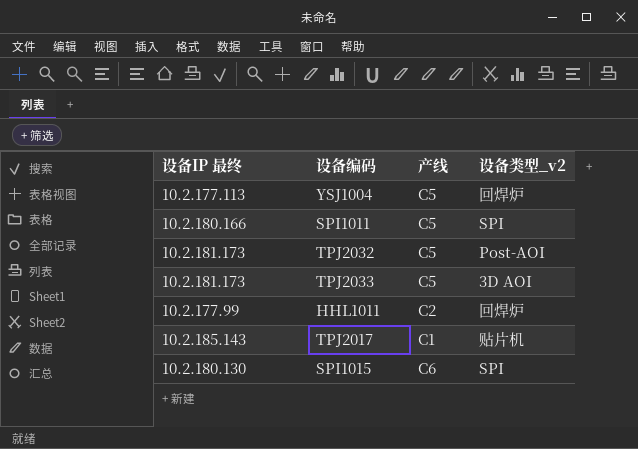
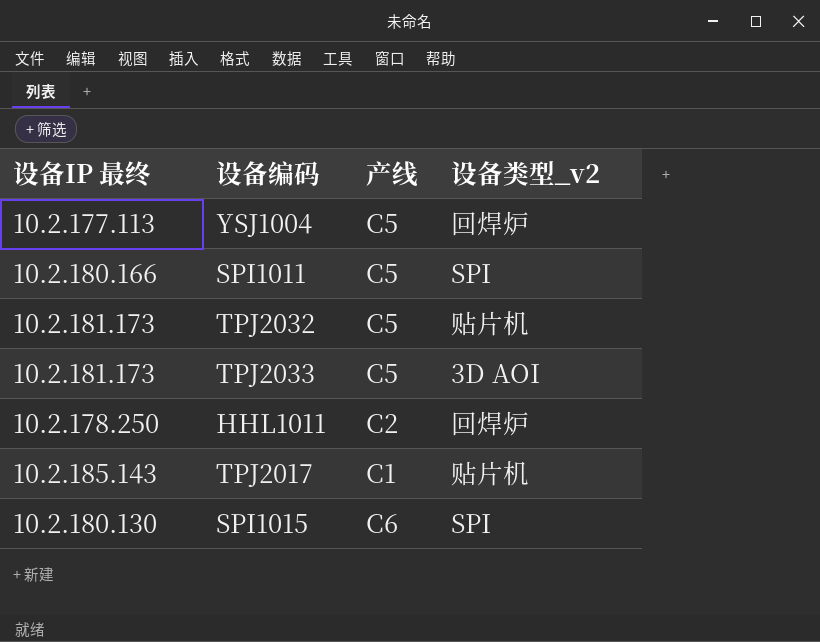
TPJ2032 | 设备类型_v2: Post-AOI -> 贴片机
HHL1011 | 设备IP 最终: 10.2.177.99 -> 10.2.178.250

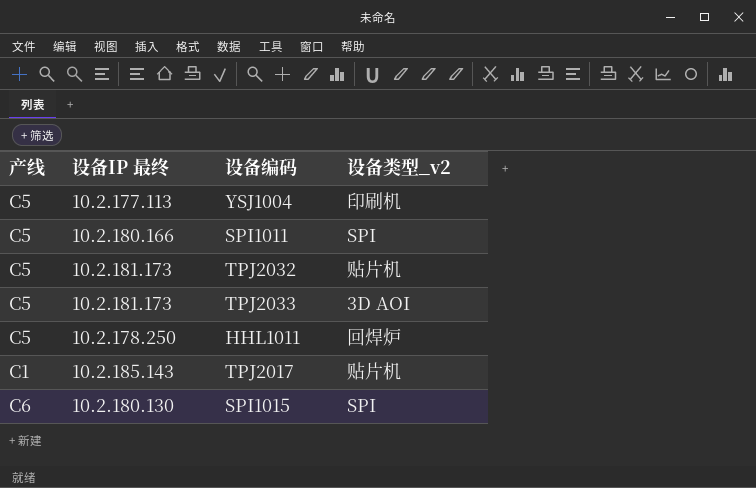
column 产线 | position: 3 -> 1
YSJ1004 | 设备类型_v2: 回焊炉 -> 印刷机
HHL1011 | 产线: C2 -> C5

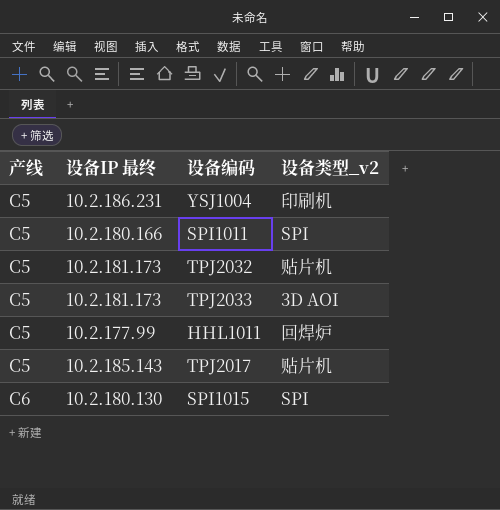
YSJ1004 | 设备IP 最终: 10.2.177.113 -> 10.2.186.231
HHL1011 | 设备IP 最终: 10.2.178.250 -> 10.2.177.99
TPJ2017 | 产线: C1 -> C5

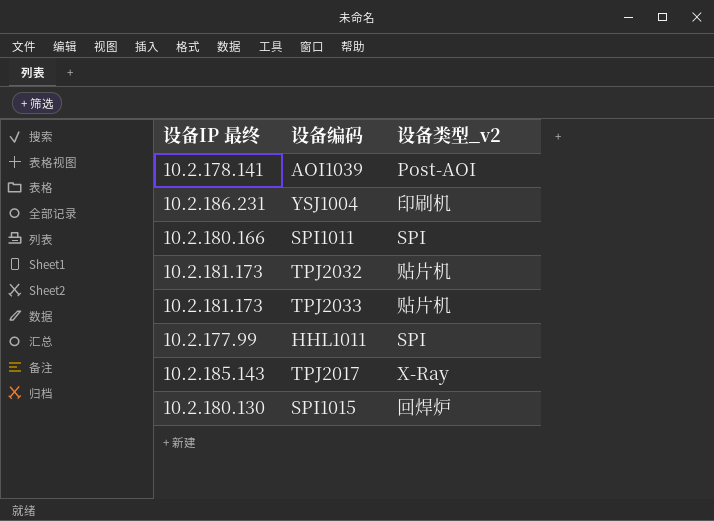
column 产线 | position: 1 -> none
row AOI1039: none -> 10.2.178.141 | Post-AOI
TPJ2033 | 设备类型_v2: 3D AOI -> 贴片机
HHL1011 | 设备类型_v2: 回焊炉 -> SPI
TPJ2017 | 设备类型_v2: 贴片机 -> X-Ray
SPI1015 | 设备类型_v2: SPI -> 回焊炉

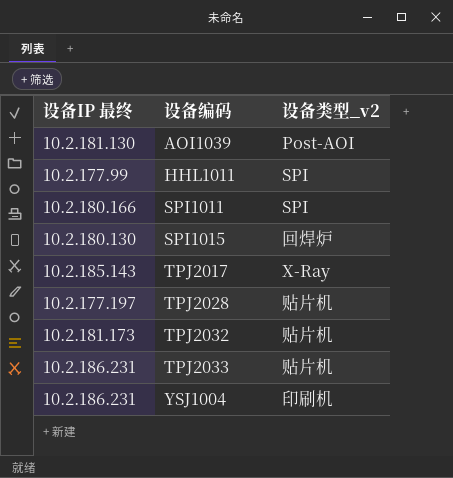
row order: none -> 设备编码 ascending
AOI1039 | 设备IP 最终: 10.2.178.141 -> 10.2.181.130
row TPJ2028: none -> 10.2.177.197 | 贴片机
TPJ2033 | 设备IP 最终: 10.2.181.173 -> 10.2.186.231

